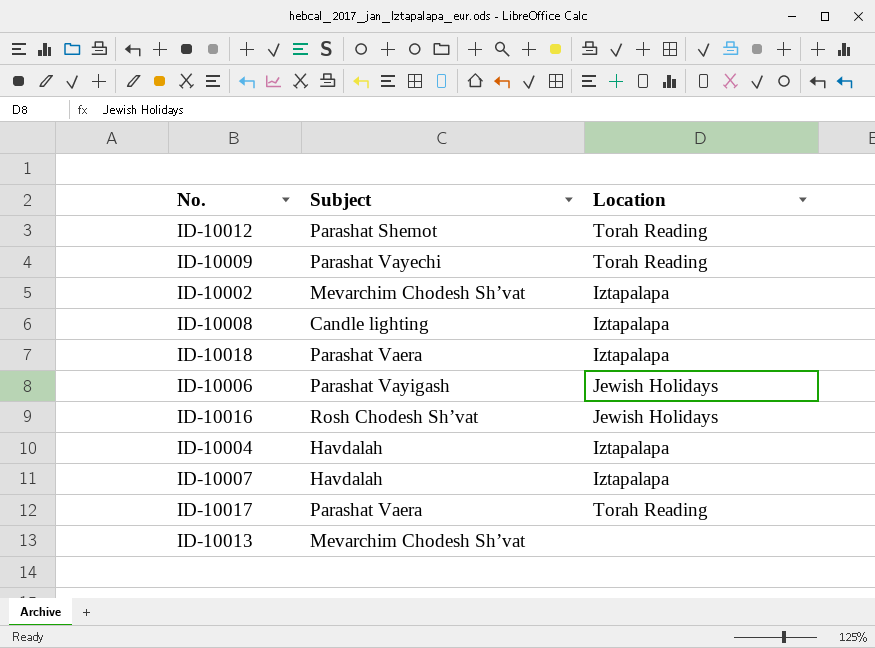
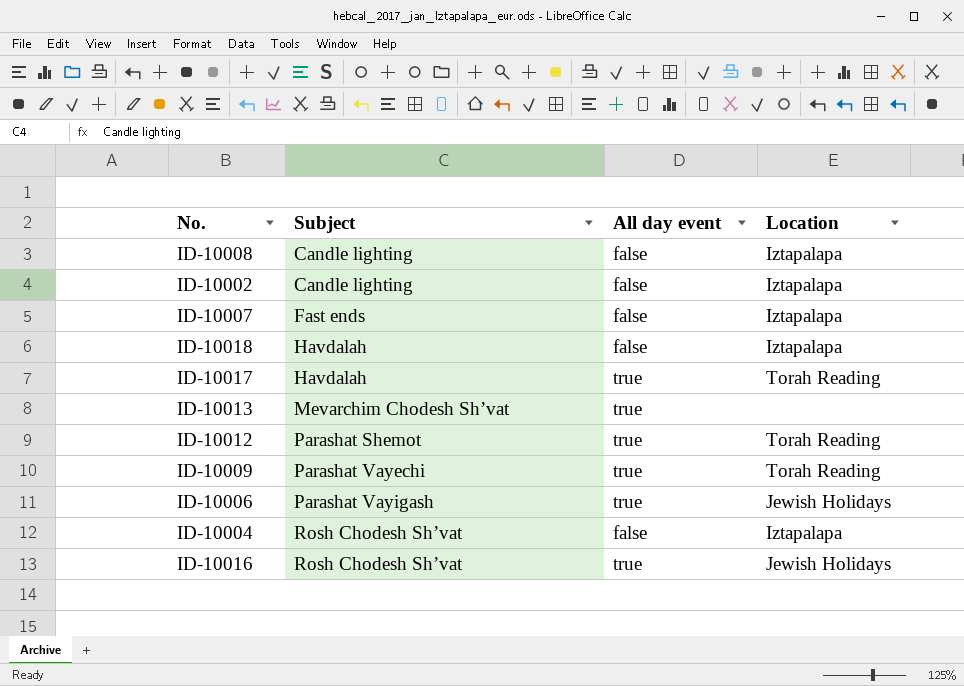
row order: none -> Subject ascending
column All day event | position: none -> 3
ID-10002 | Subject: Mevarchim Chodesh Sh’vat -> Candle lighting
ID-10007 | Subject: Havdalah -> Fast ends
ID-10018 | Subject: Parashat Vaera -> Havdalah
ID-10017 | Subject: Parashat Vaera -> Havdalah
ID-10004 | Subject: Havdalah -> Rosh Chodesh Sh’vat

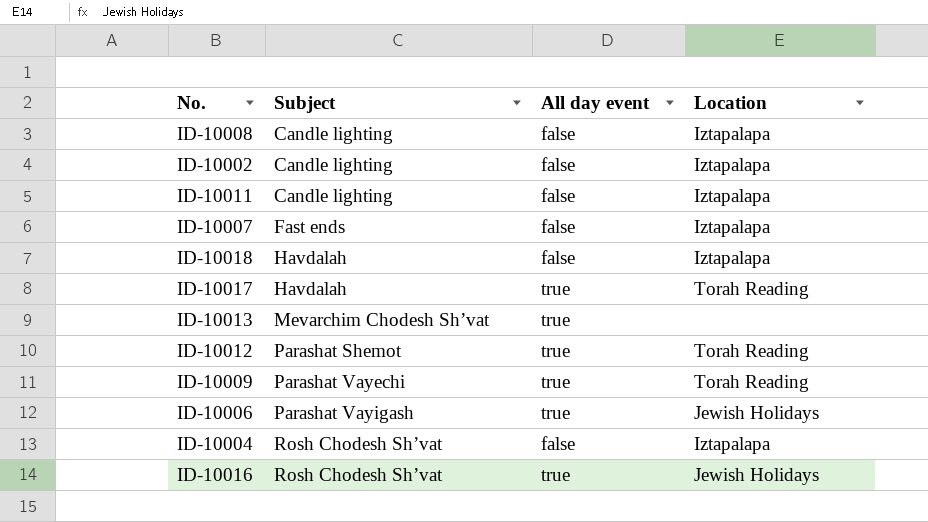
row ID-10011: none -> Candle lighting | false | Iztapalapa

